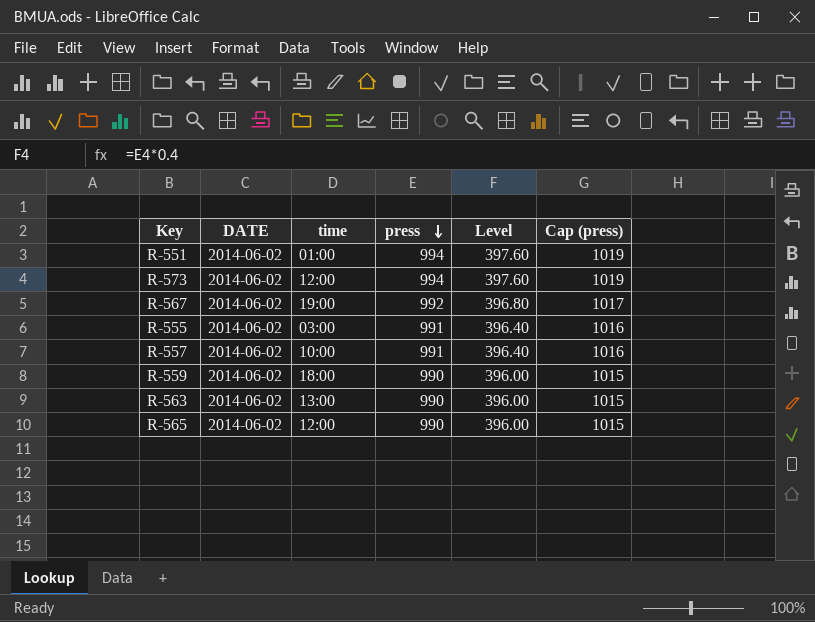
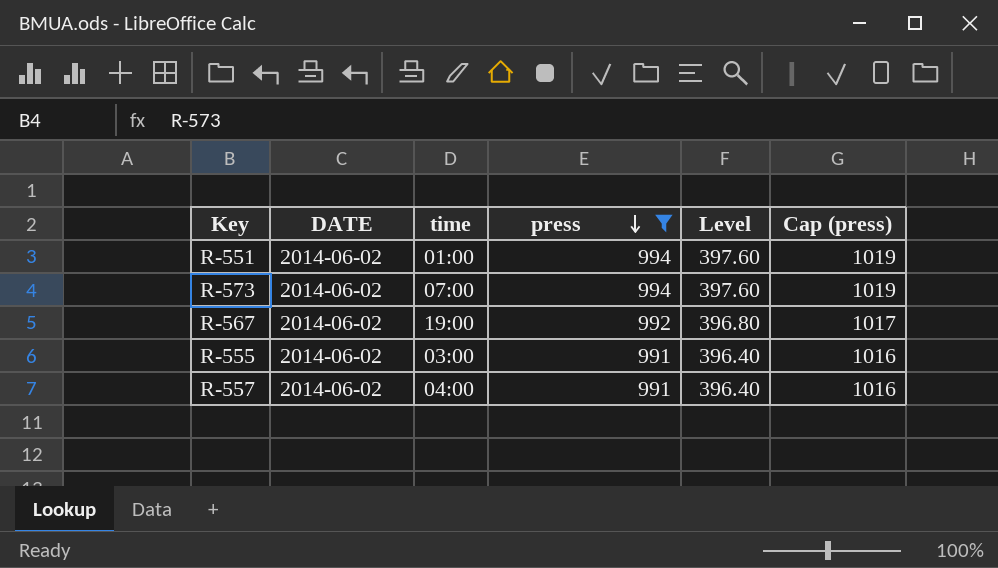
filter: none -> press != 990
R-573 | time: 12:00 -> 07:00
R-557 | time: 10:00 -> 04:00

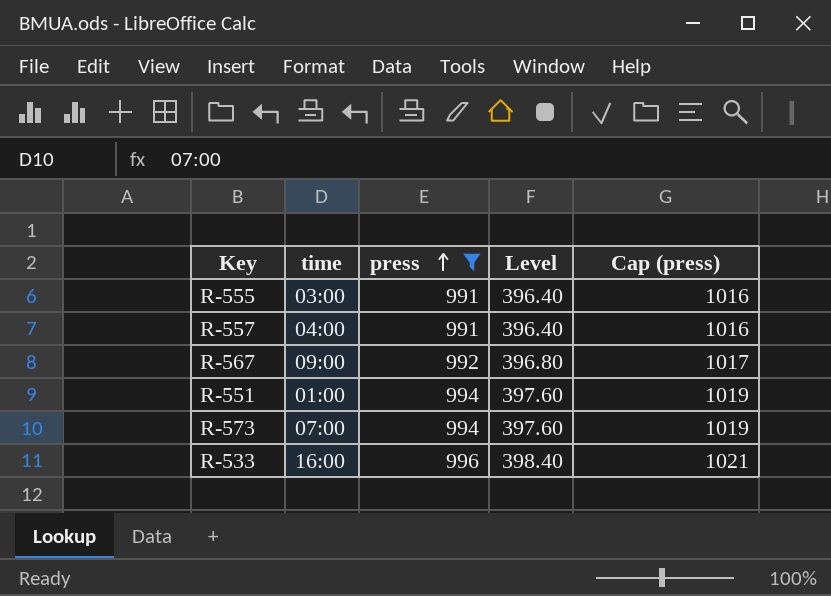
row order: press descending -> press ascending
column DATE | position: 2 -> none
R-567 | time: 19:00 -> 09:00
row R-533: none -> 16:00 | 996 | 398.40 | 1021

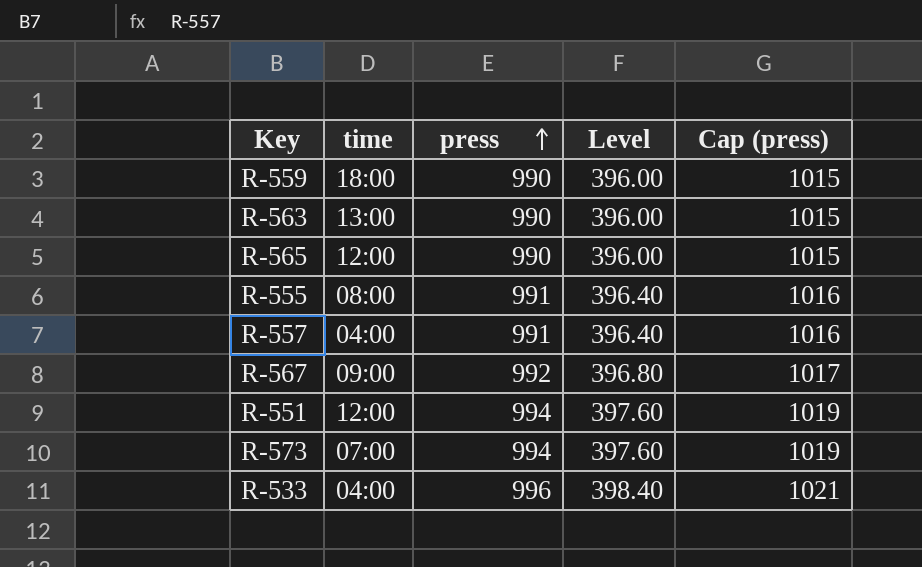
filter: press != 990 -> none
R-555 | time: 03:00 -> 08:00
R-551 | time: 01:00 -> 12:00
R-533 | time: 16:00 -> 04:00

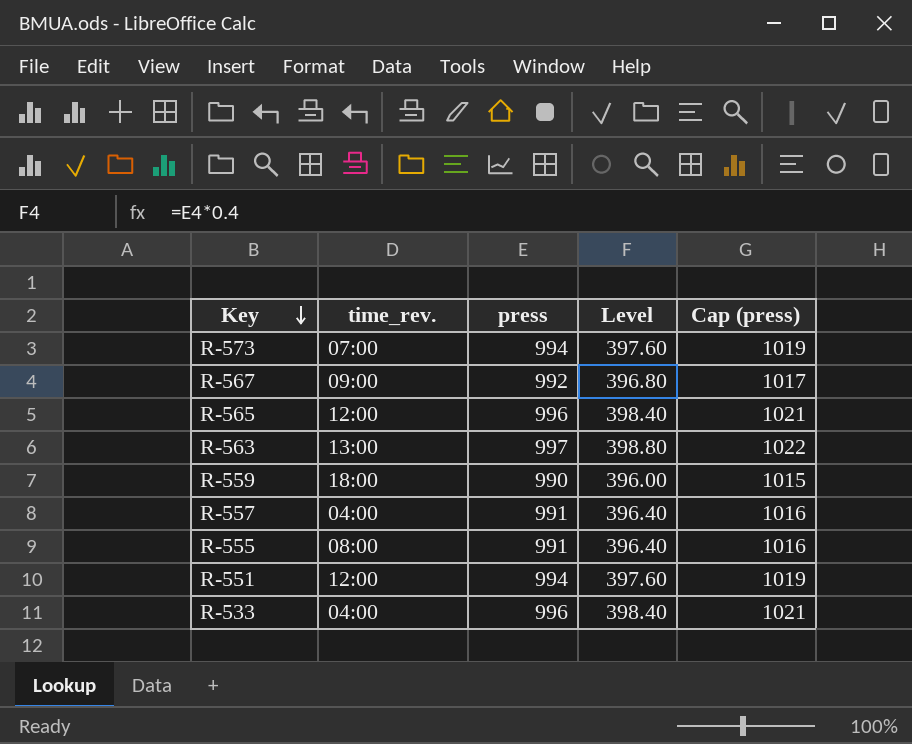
row order: press ascending -> Key descending
column name: time -> time_rev.
R-565 | press: 990 -> 996
R-565 | Level: 396.00 -> 398.40
R-565 | Cap (press): 1015 -> 1021
R-563 | press: 990 -> 997
R-563 | Level: 396.00 -> 398.80
R-563 | Cap (press): 1015 -> 1022

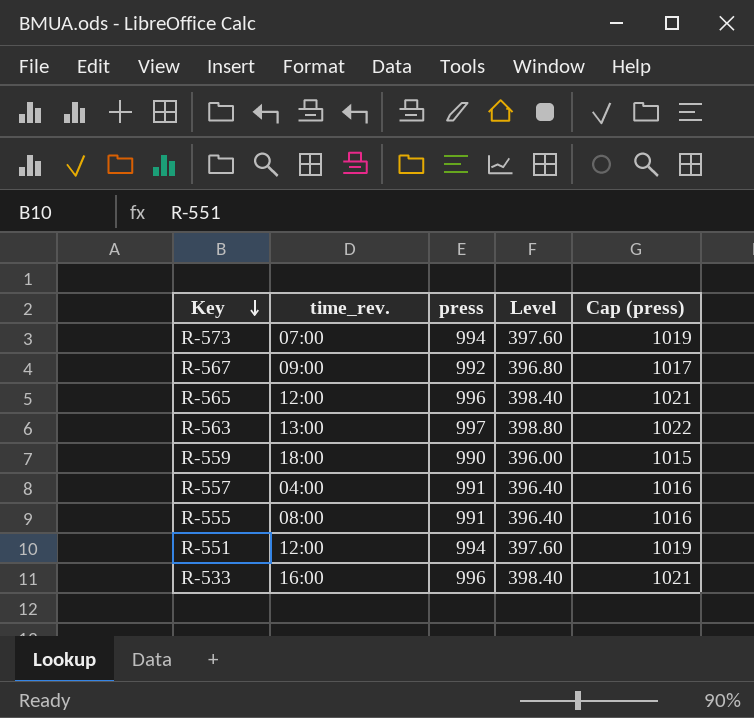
R-533 | time_rev.: 04:00 -> 16:00

